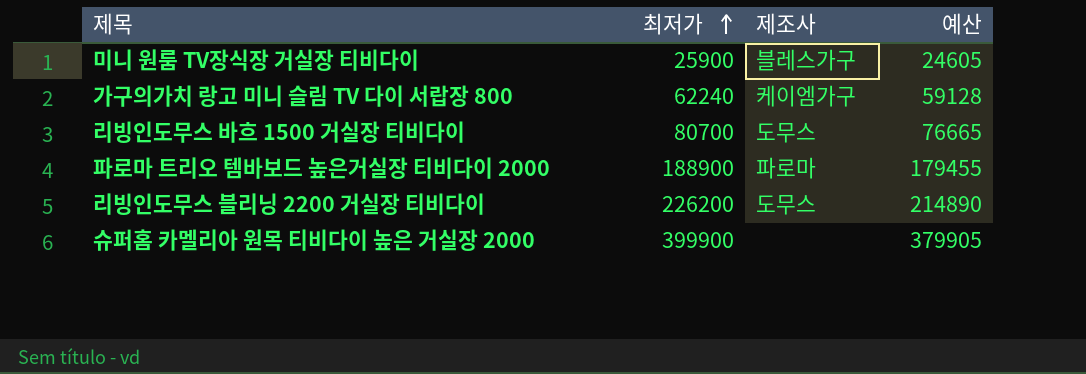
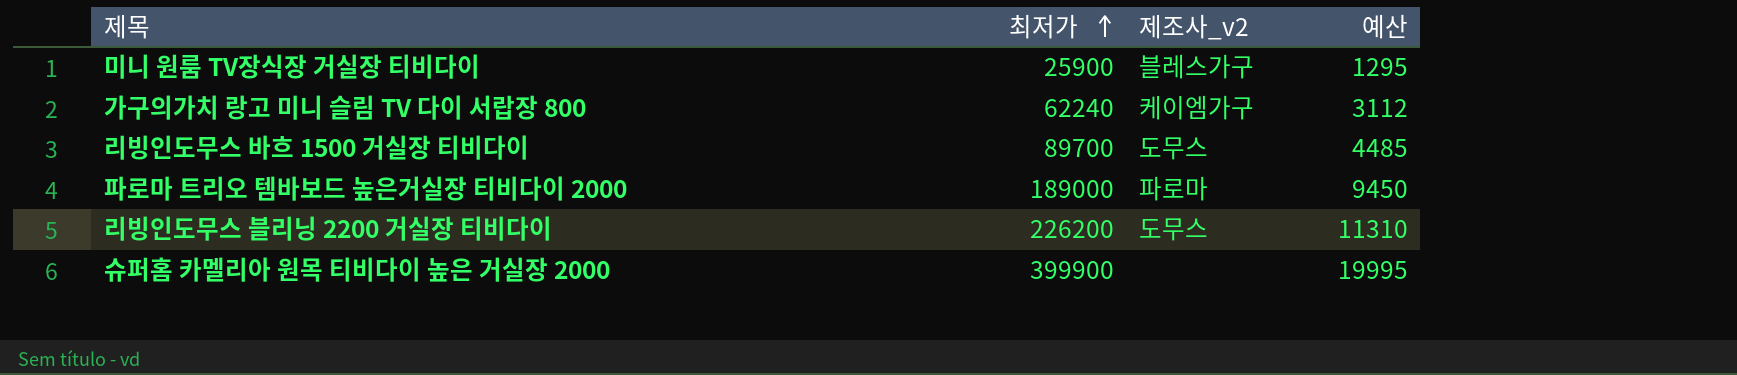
column name: 제조사 -> 제조사_v2
column 예산 | formula: [최저가] * 0.95 -> [최저가] * 0.05
리빙인도무스 바흐 1500 거실장 티비다이 | 최저가: 80700 -> 89700
파로마 트리오 템바보드 높은거실장 티비다이 2000 | 최저가: 188900 -> 189000

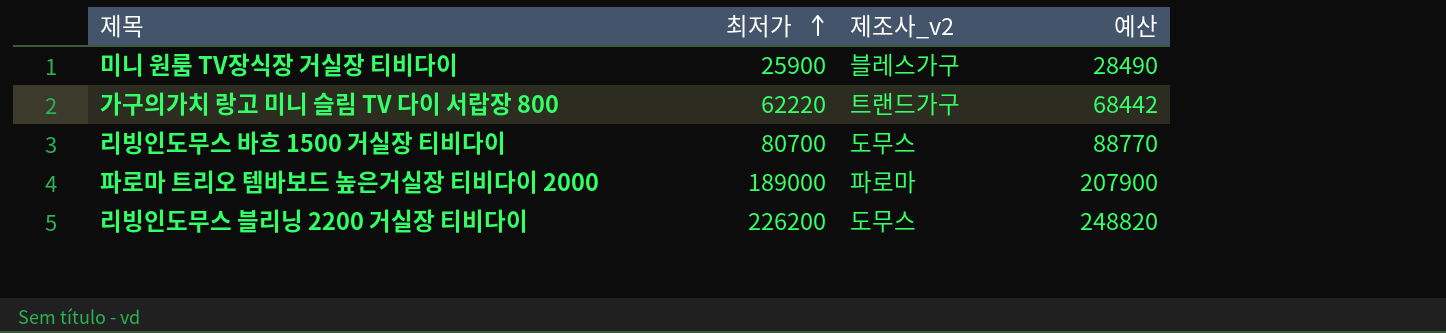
column 예산 | formula: [최저가] * 0.05 -> [최저가] * 1.1
row 슈퍼홈 카멜리아 원목 티비다이 높은 거실장 2000: 399900 | none | 19995 -> none
가구의가치 랑고 미니 슬림 TV 다이 서랍장 800 | 최저가: 62240 -> 62220
가구의가치 랑고 미니 슬림 TV 다이 서랍장 800 | 제조사_v2: 케이엠가구 -> 트랜드가구
리빙인도무스 바흐 1500 거실장 티비다이 | 최저가: 89700 -> 80700

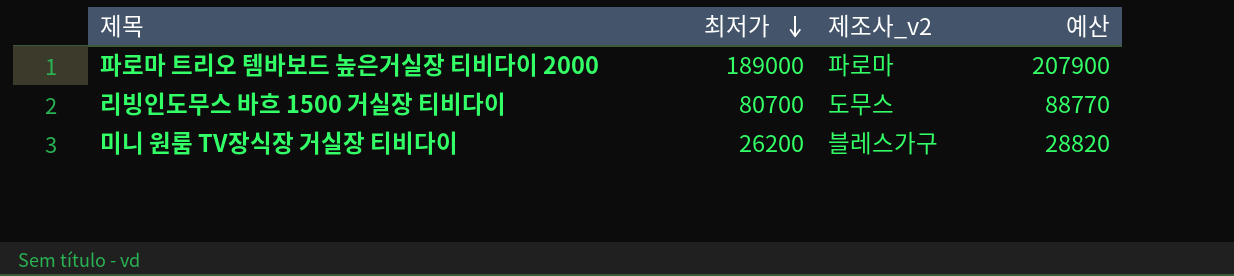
row order: 최저가 ascending -> 최저가 descending
row 가구의가치 랑고 미니 슬림 TV 다이 서랍장 800: 62220 | 트랜드가구 | 68442 -> none
row 리빙인도무스 블리닝 2200 거실장 티비다이: 226200 | 도무스 | 248820 -> none
미니 원룸 TV장식장 거실장 티비다이 | 최저가: 25900 -> 26200
미니 원룸 TV장식장 거실장 티비다이 | 예산: 28490 -> 28820

